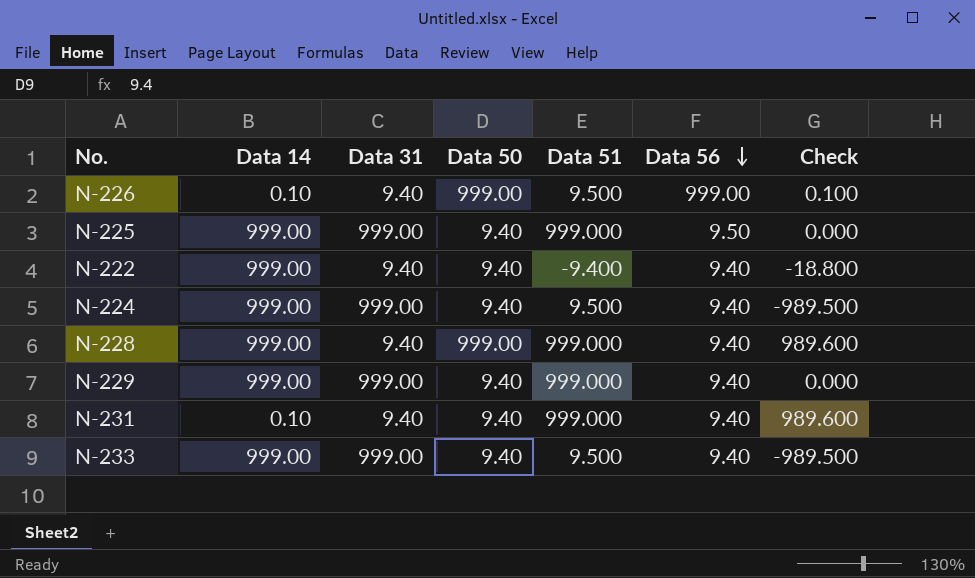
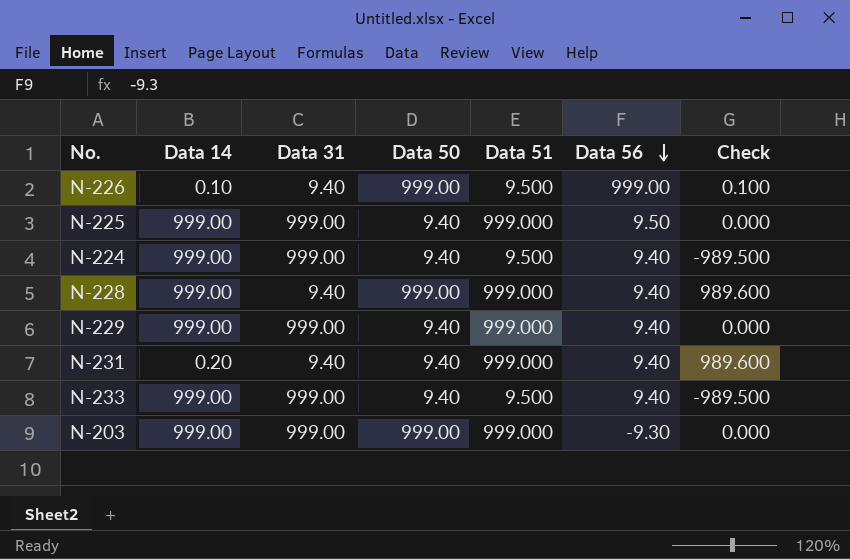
row N-222: 999.00 | 9.40 | 9.40 | -9.400 | 9.40 | -18.800 -> none
N-231 | Data 14: 0.10 -> 0.20
row N-203: none -> 999.00 | 999.00 | 999.00 | 999.000 | -9.30 | 0.000

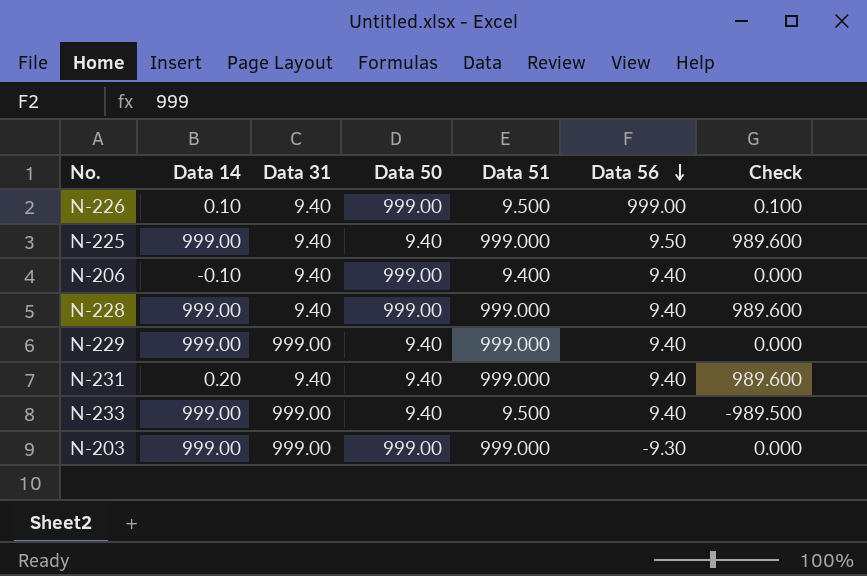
row N-224: 999.00 | 999.00 | 9.40 | 9.500 | 9.40 | -989.500 -> none
N-225 | Data 31: 999.00 -> 9.40
N-225 | Check: 0.000 -> 989.600
row N-206: none -> -0.10 | 9.40 | 999.00 | 9.400 | 9.40 | 0.000

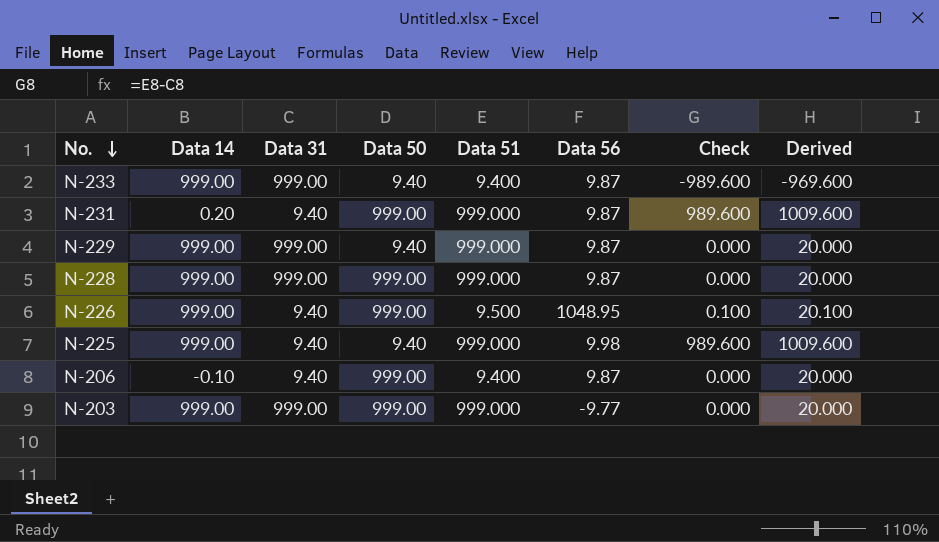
row order: Data 56 descending -> No. descending
column Derived | formula: none -> [Check] + 20
N-233 | Data 51: 9.500 -> 9.400
N-233 | Data 56: 9.40 -> 9.87
N-233 | Check: -989.500 -> -989.600
N-231 | Data 50: 9.40 -> 999.00
N-231 | Data 56: 9.40 -> 9.87
N-229 | Data 56: 9.40 -> 9.87
N-228 | Data 31: 9.40 -> 999.00
N-228 | Data 56: 9.40 -> 9.87
N-228 | Check: 989.600 -> 0.000
N-226 | Data 14: 0.10 -> 999.00
N-226 | Data 56: 999.00 -> 1048.95
N-225 | Data 56: 9.50 -> 9.98
N-206 | Data 56: 9.40 -> 9.87
N-203 | Data 56: -9.30 -> -9.77

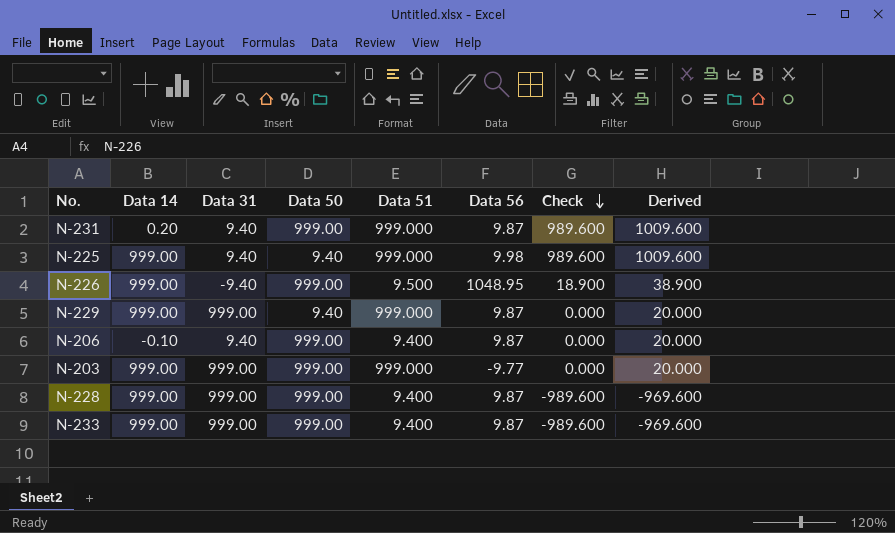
row order: No. descending -> Check descending
N-226 | Data 31: 9.40 -> -9.40
N-226 | Check: 0.100 -> 18.900
N-226 | Derived: 20.100 -> 38.900
N-228 | Data 51: 999.000 -> 9.400
N-228 | Check: 0.000 -> -989.600
N-228 | Derived: 20.000 -> -969.600
N-233 | Data 50: 9.40 -> 999.00

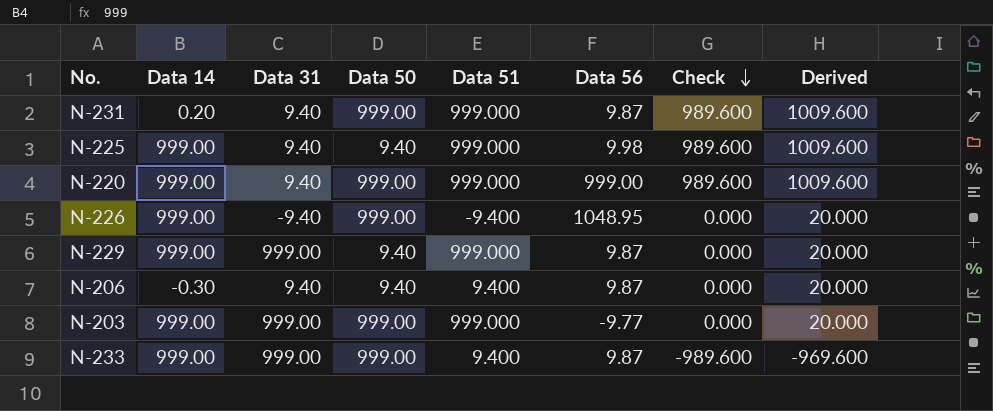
row N-228: 999.00 | 999.00 | 999.00 | 9.400 | 9.87 | -989.600 | -969.600 -> none
row N-220: none -> 999.00 | 9.40 | 999.00 | 999.000 | 999.00 | 989.600 | 1009.600
N-226 | Data 51: 9.500 -> -9.400
N-226 | Check: 18.900 -> 0.000
N-226 | Derived: 38.900 -> 20.000
N-206 | Data 14: -0.10 -> -0.30
N-206 | Data 50: 999.00 -> 9.40

